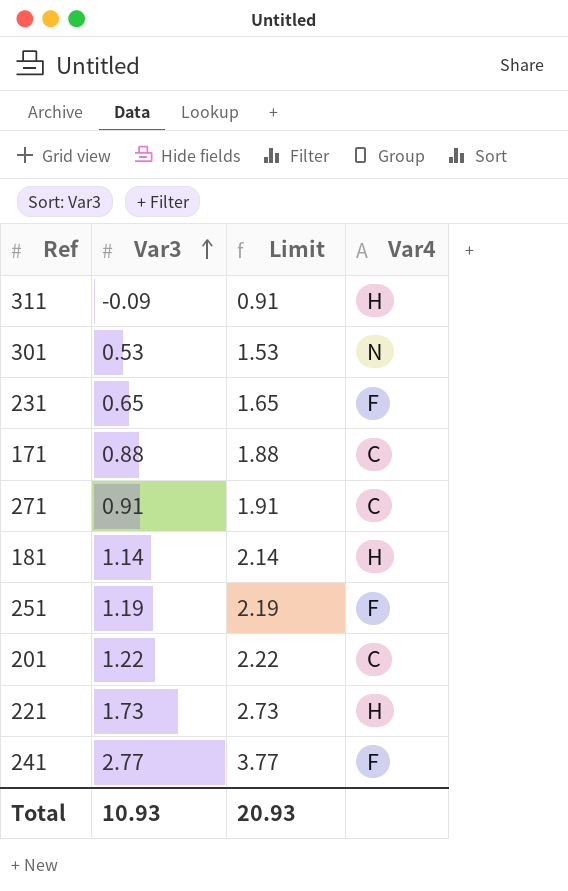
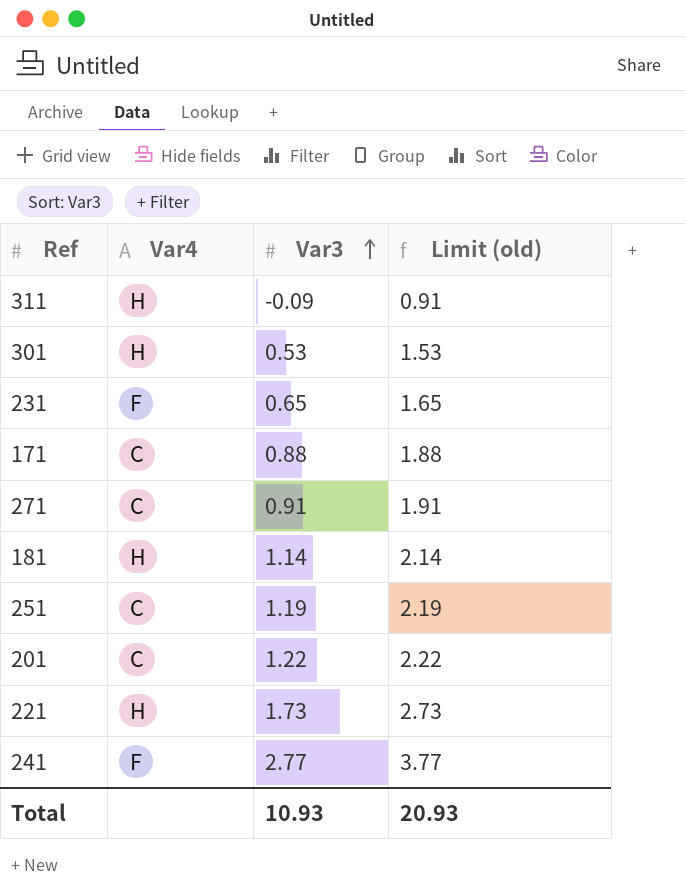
column Var4 | position: 4 -> 2
column name: Limit -> Limit (old)
301 | Var4: N -> H
251 | Var4: F -> C

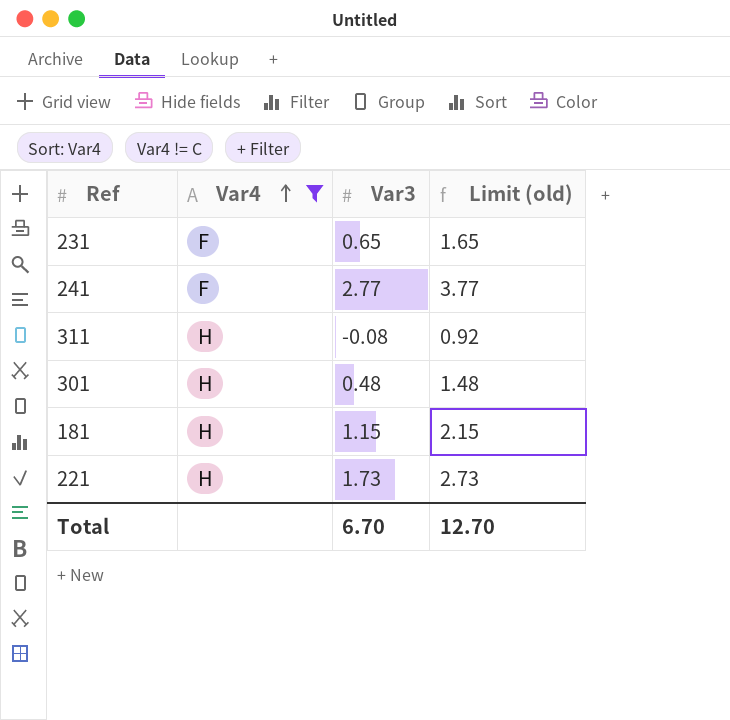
filter: none -> Var4 != C
row order: Var3 ascending -> Var4 ascending
311 | Var3: -0.09 -> -0.08
311 | Limit (old): 0.91 -> 0.92
301 | Var3: 0.53 -> 0.48
301 | Limit (old): 1.53 -> 1.48
181 | Var3: 1.14 -> 1.15
181 | Limit (old): 2.14 -> 2.15
Total | Var3: 10.93 -> 6.70
Total | Limit (old): 20.93 -> 12.70

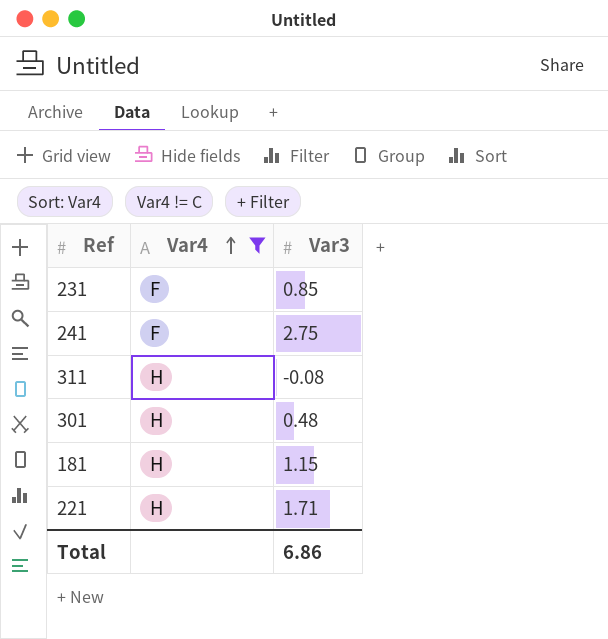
column Limit (old) | formula: [Var3] + 1 -> none
231 | Var3: 0.65 -> 0.85
241 | Var3: 2.77 -> 2.75
221 | Var3: 1.73 -> 1.71
Total | Var3: 6.70 -> 6.86

